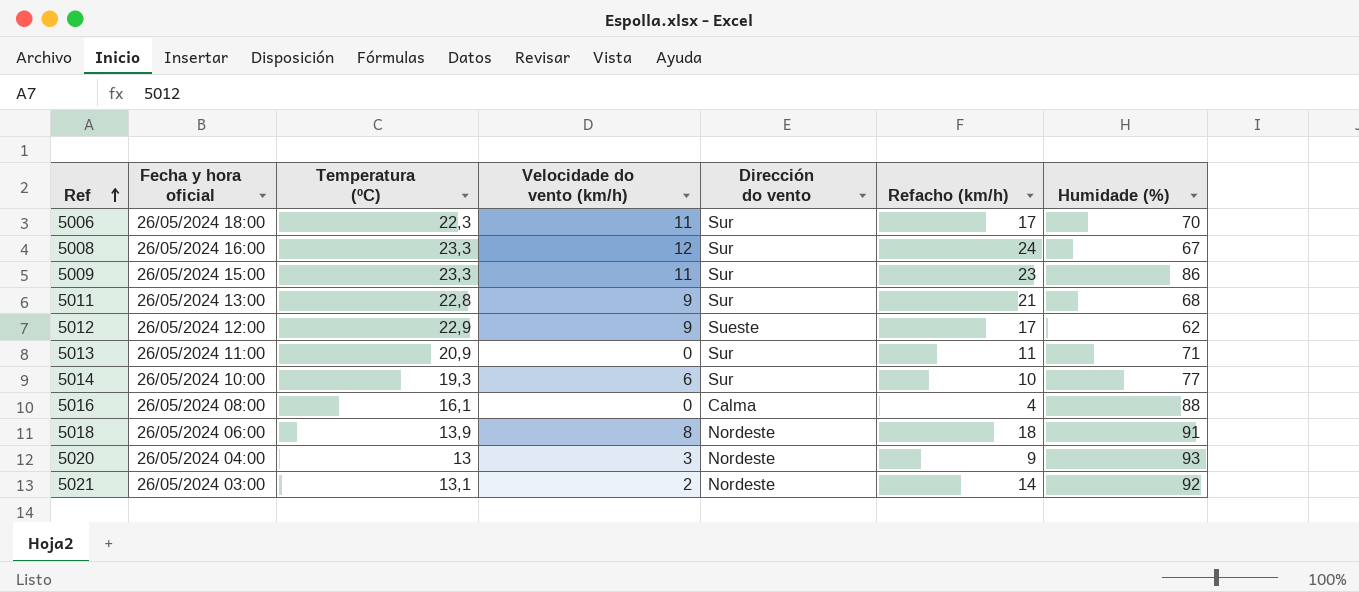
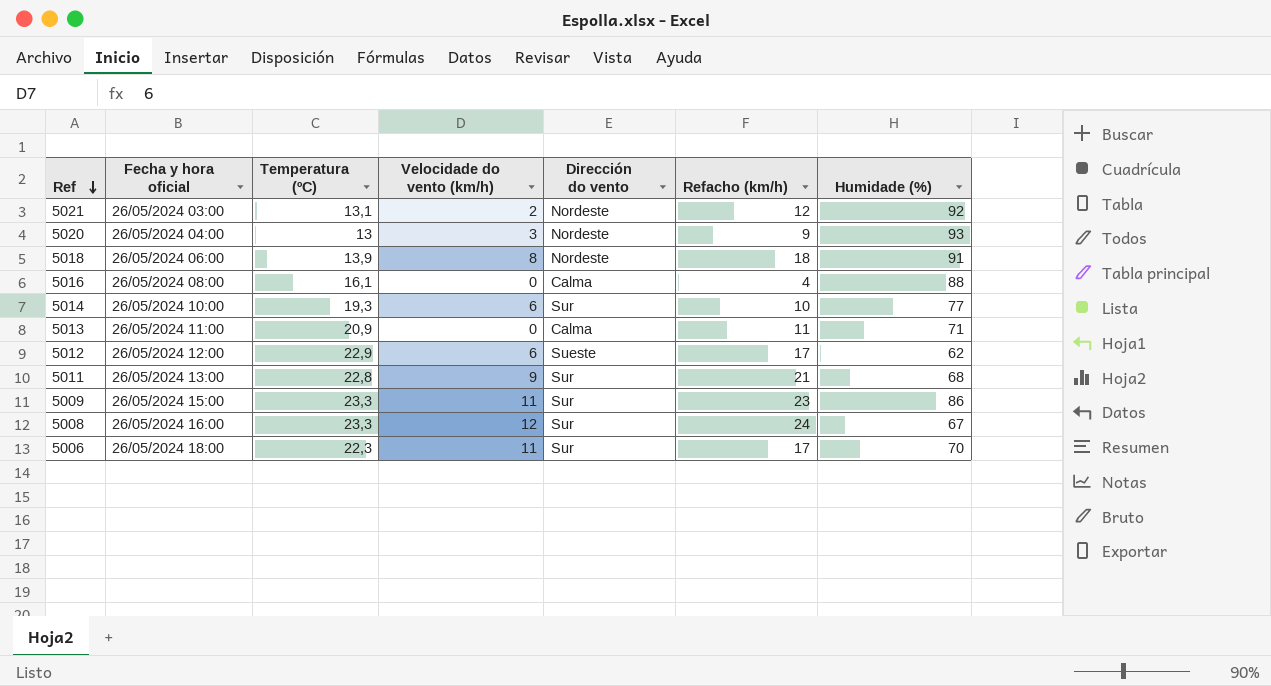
row order: Ref ascending -> Ref descending
5021 | Refacho (km/h): 14 -> 12
5013 | Dirección do vento: Sur -> Calma
5012 | Velocidade do vento (km/h): 9 -> 6

